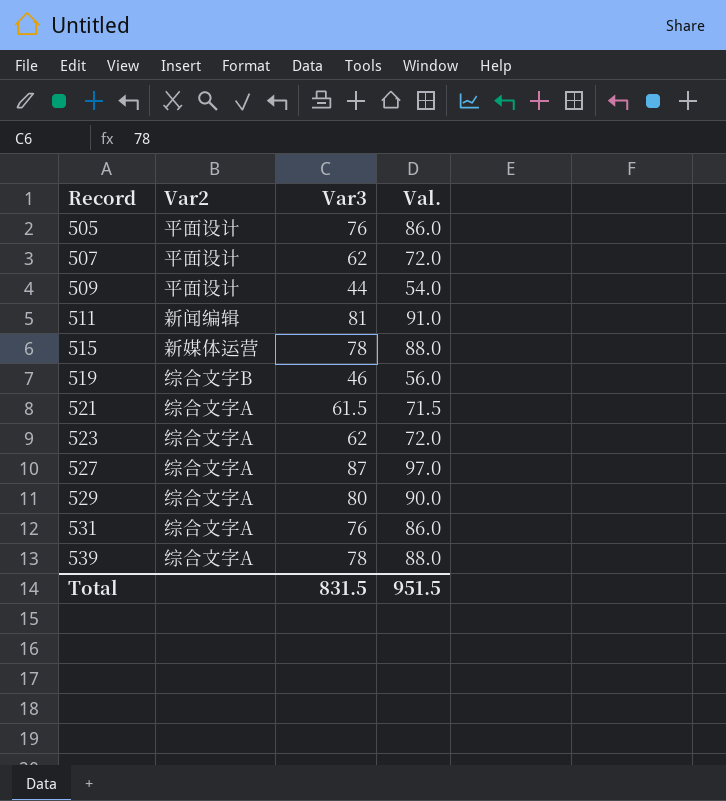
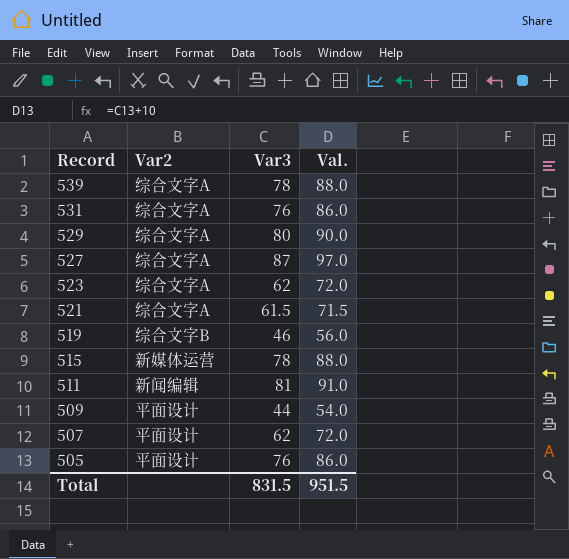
row order: Record ascending -> Record descending

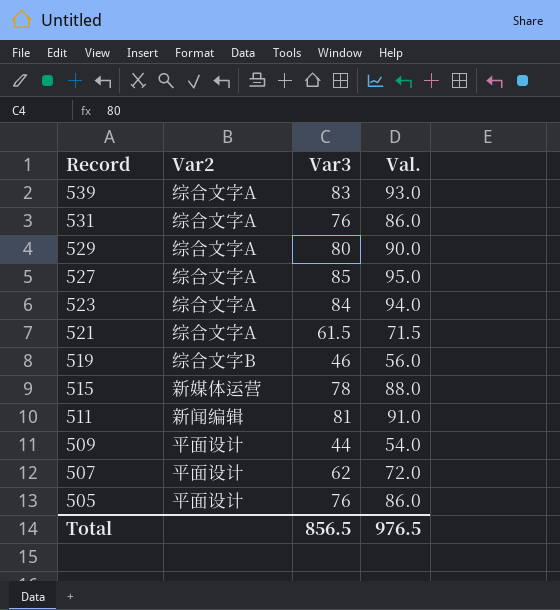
539 | Var3: 78 -> 83
539 | Val.: 88.0 -> 93.0
527 | Var3: 87 -> 85
527 | Val.: 97.0 -> 95.0
523 | Var3: 62 -> 84
523 | Val.: 72.0 -> 94.0
Total | Var3: 831.5 -> 856.5
Total | Val.: 951.5 -> 976.5

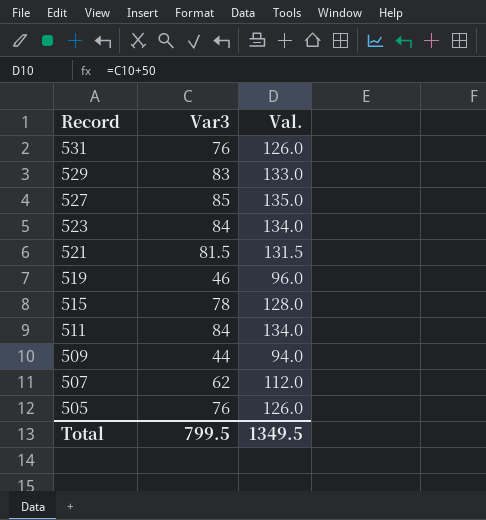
column Var2 | position: 2 -> none
column Val. | formula: [Var3] + 10 -> [Var3] + 50
row 539: 综合文字A | 83 | 93.0 -> none
529 | Var3: 80 -> 83
521 | Var3: 61.5 -> 81.5
511 | Var3: 81 -> 84
Total | Var3: 856.5 -> 799.5
Total | Val.: 976.5 -> 1349.5

